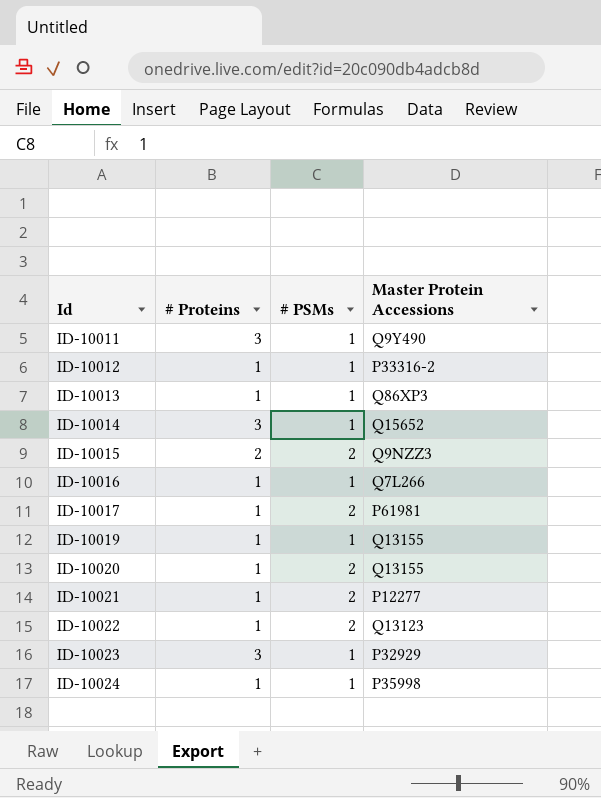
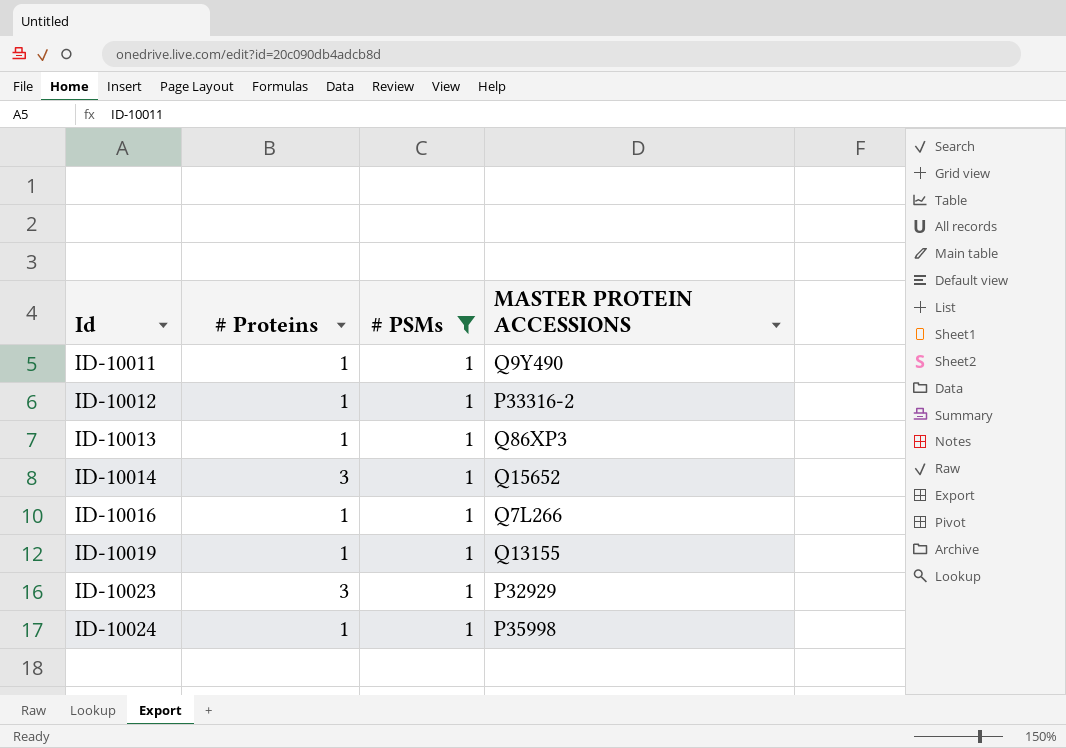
filter: none -> # PSMs = 1
column name: Master Protein Accessions -> MASTER PROTEIN ACCESSIONS
ID-10011 | # Proteins: 3 -> 1

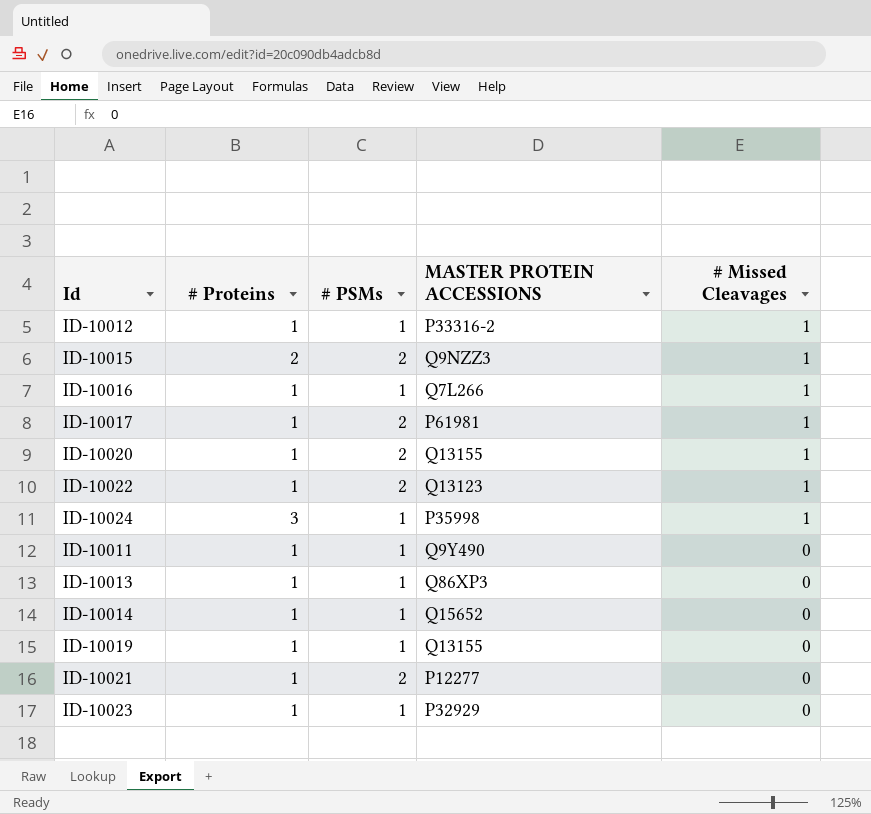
filter: # PSMs = 1 -> none
row order: Id ascending -> # Missed Cleavages descending
column # Missed Cleavages | position: none -> 5
ID-10024 | # Proteins: 1 -> 3
ID-10014 | # Proteins: 3 -> 1
ID-10023 | # Proteins: 3 -> 1

